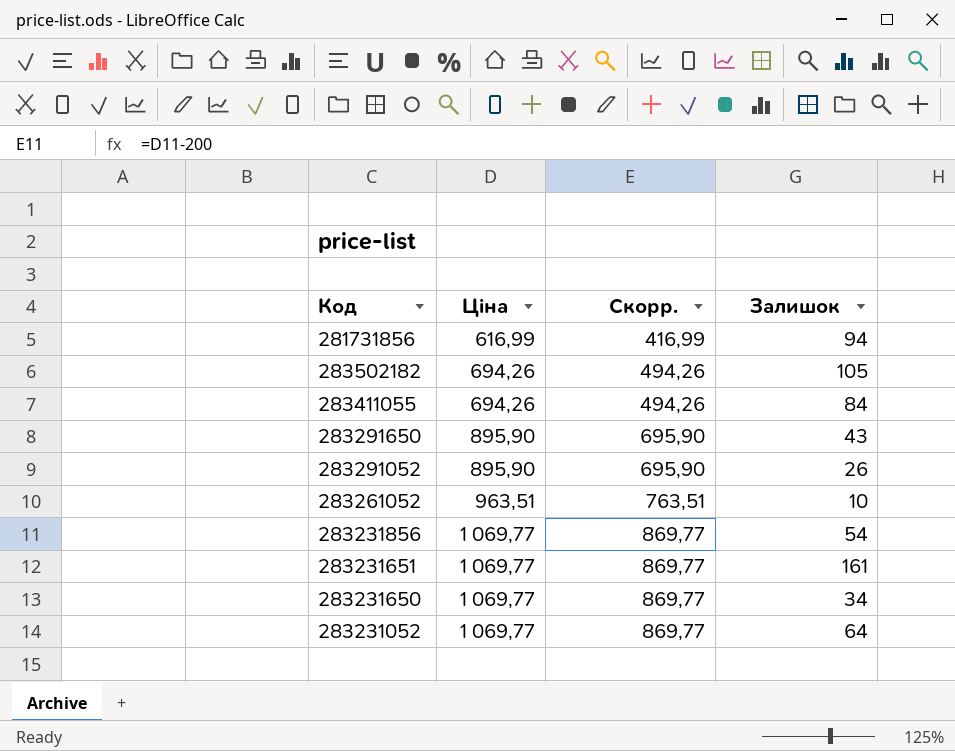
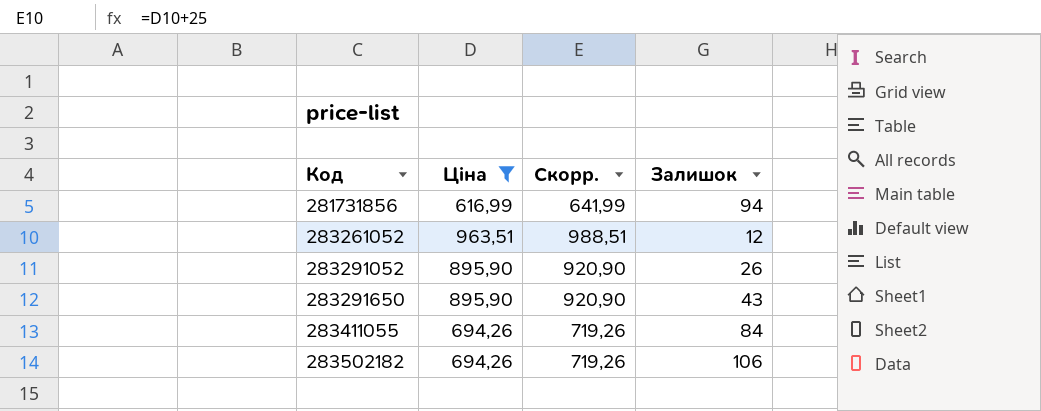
filter: none -> Ціна != 1 069,77
row order: Ціна ascending -> Код ascending
column Скорр. | formula: [Ціна] - 200 -> [Ціна] + 25
283261052 | Залишок: 10 -> 12
283502182 | Залишок: 105 -> 106

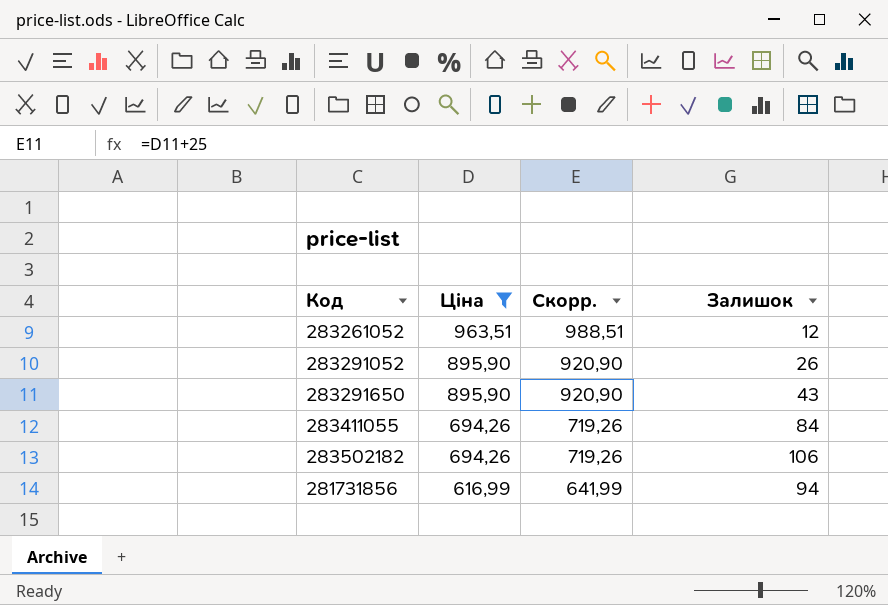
row order: Код ascending -> Ціна descending

